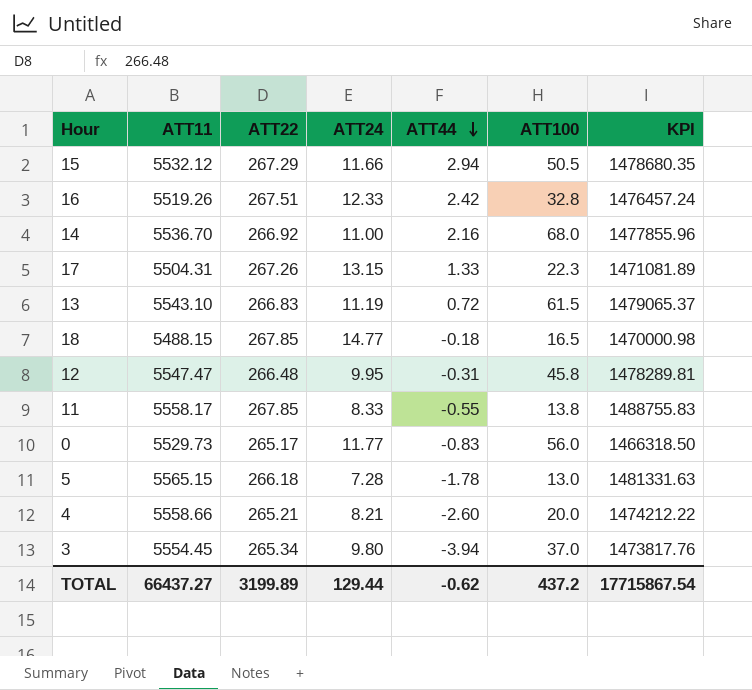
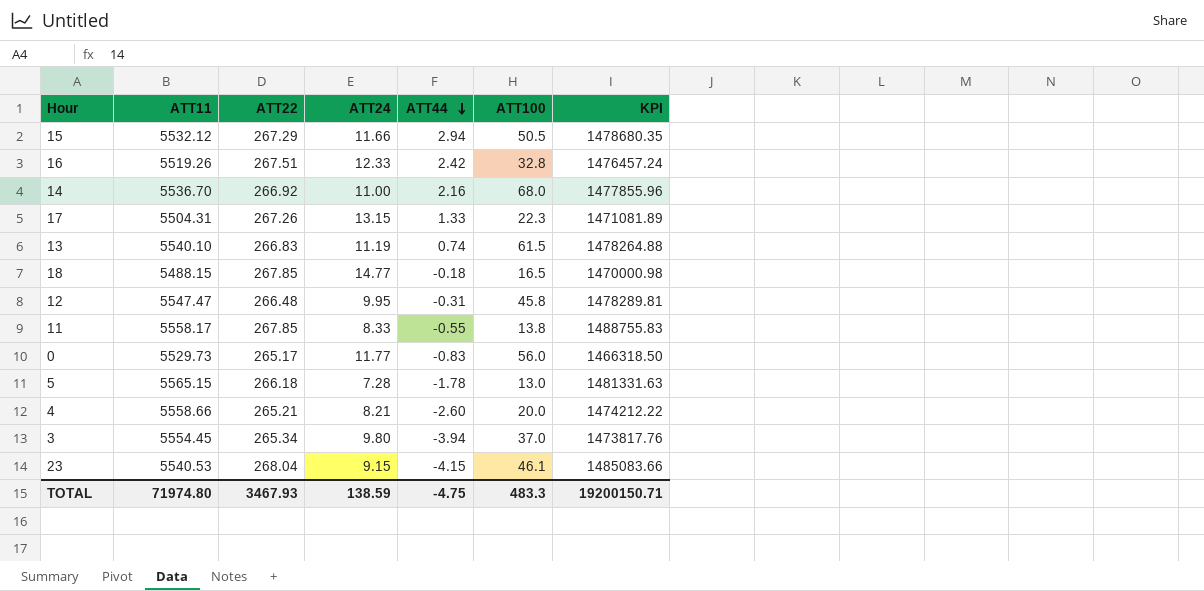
13 | ATT11: 5543.10 -> 5540.10
13 | ATT44: 0.72 -> 0.74
13 | KPI: 1479065.37 -> 1478264.88
row 23: none -> 5540.53 | 268.04 | 9.15 | -4.15 | 46.1 | 1485083.66
TOTAL | ATT11: 66437.27 -> 71974.80
TOTAL | ATT22: 3199.89 -> 3467.93
TOTAL | ATT24: 129.44 -> 138.59
TOTAL | ATT44: -0.62 -> -4.75
TOTAL | ATT100: 437.2 -> 483.3
TOTAL | KPI: 17715867.54 -> 19200150.71

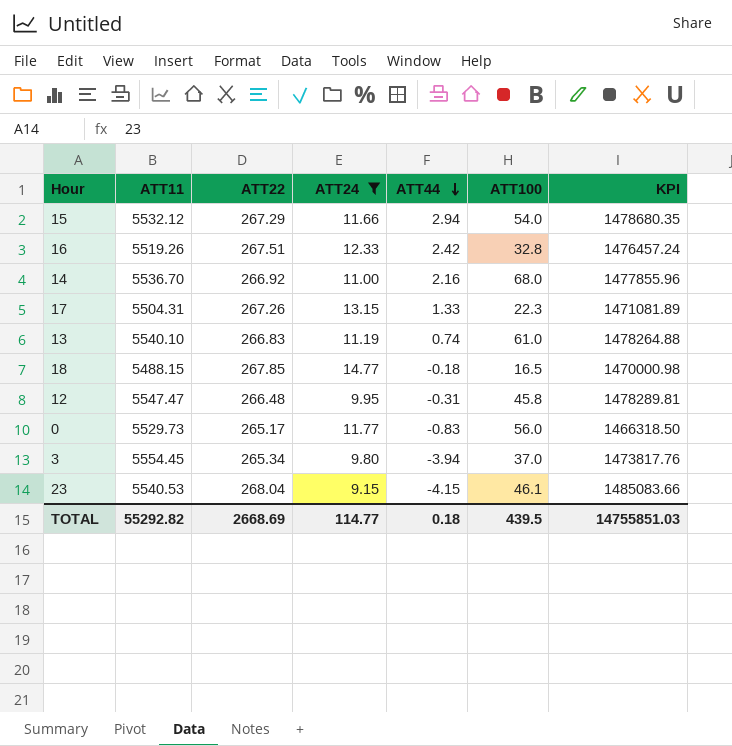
filter: none -> ATT24 >= 9.15
15 | ATT100: 50.5 -> 54.0
13 | ATT100: 61.5 -> 61.0
TOTAL | ATT11: 71974.80 -> 55292.82
TOTAL | ATT22: 3467.93 -> 2668.69
TOTAL | ATT24: 138.59 -> 114.77
TOTAL | ATT44: -4.75 -> 0.18
TOTAL | ATT100: 483.3 -> 439.5
TOTAL | KPI: 19200150.71 -> 14755851.03

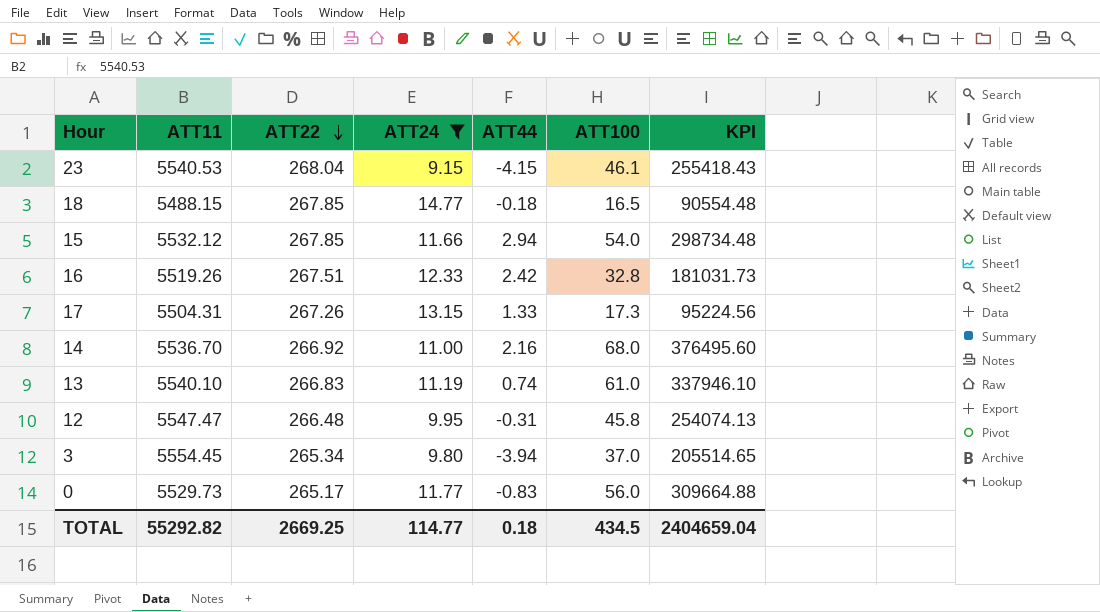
row order: ATT44 descending -> ATT22 descending
column KPI | formula: [ATT11] * [ATT22] -> [ATT11] * [ATT100]
15 | ATT22: 267.29 -> 267.85
17 | ATT100: 22.3 -> 17.3
TOTAL | ATT22: 2668.69 -> 2669.25
TOTAL | ATT100: 439.5 -> 434.5
TOTAL | KPI: 14755851.03 -> 2404659.04

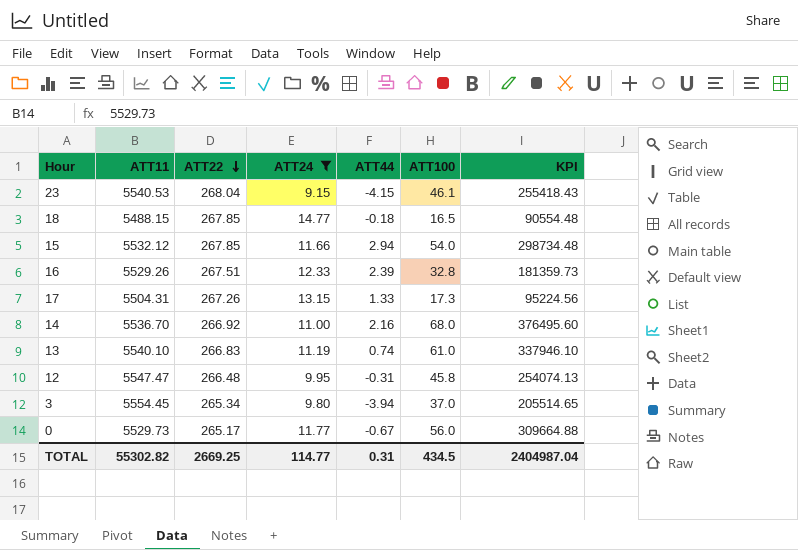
16 | ATT11: 5519.26 -> 5529.26
16 | ATT44: 2.42 -> 2.39
16 | KPI: 181031.73 -> 181359.73
0 | ATT44: -0.83 -> -0.67
TOTAL | ATT11: 55292.82 -> 55302.82
TOTAL | ATT44: 0.18 -> 0.31
TOTAL | KPI: 2404659.04 -> 2404987.04

